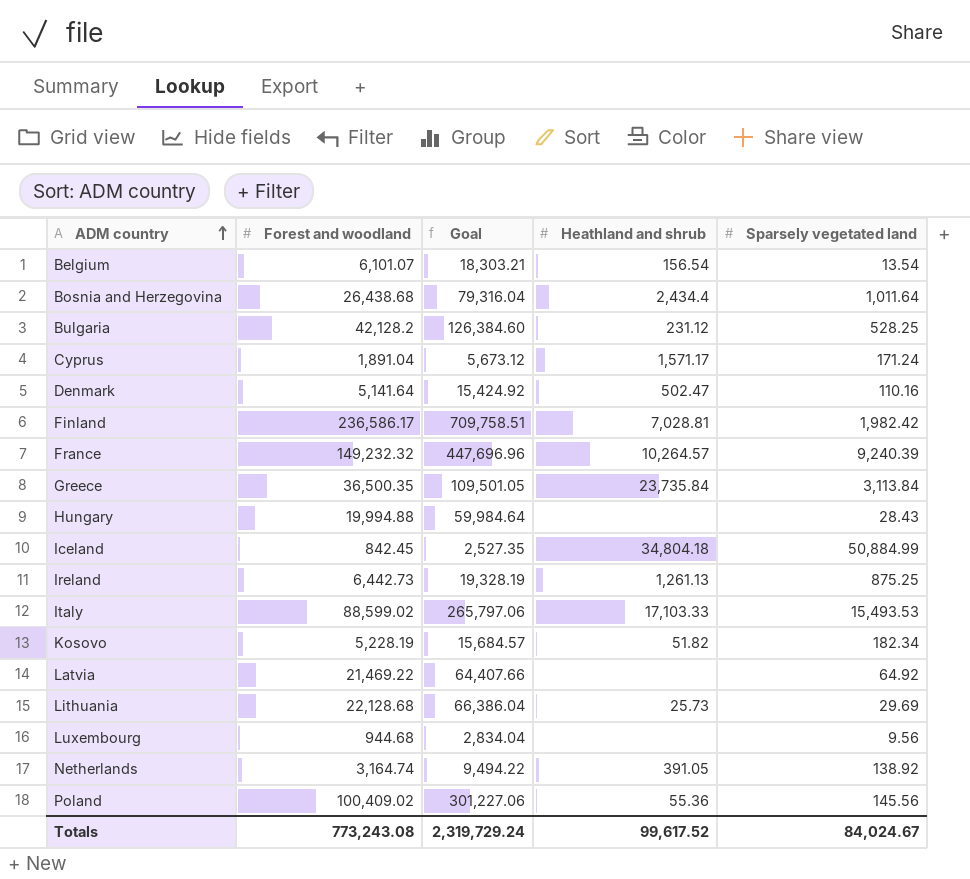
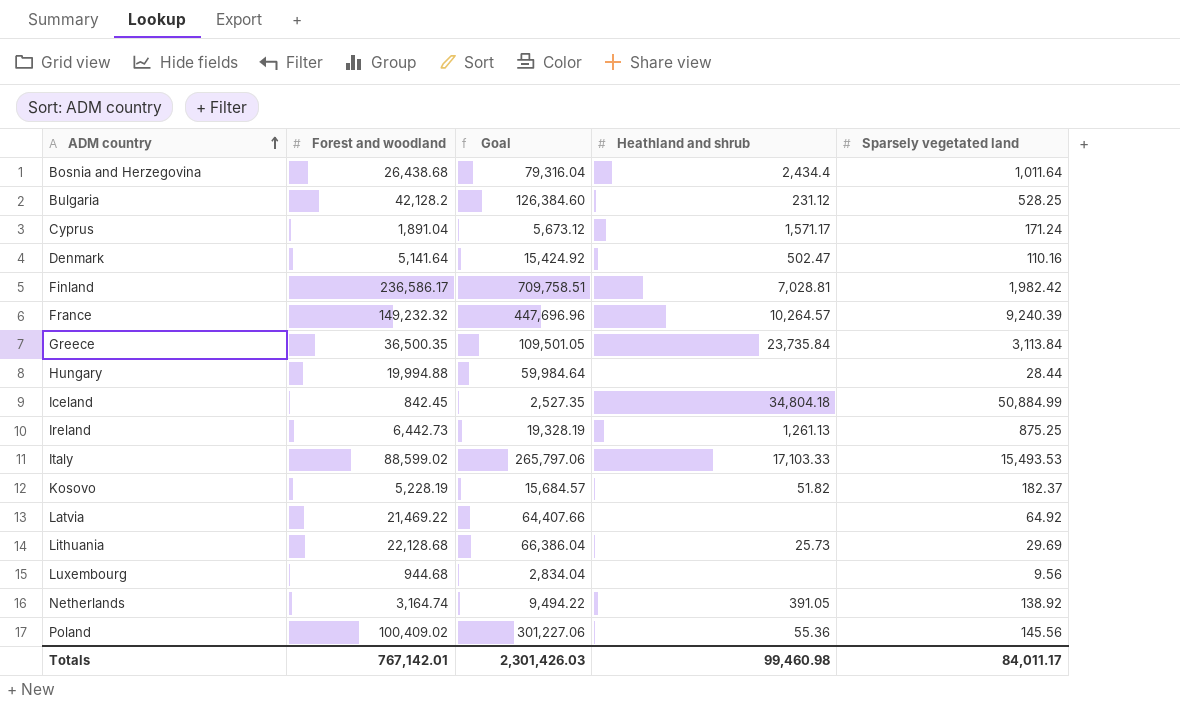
row Belgium: 6,101.07 | 18,303.21 | 156.54 | 13.54 -> none
Hungary | Sparsely vegetated land: 28.43 -> 28.44
Kosovo | Sparsely vegetated land: 182.34 -> 182.37
Totals | Forest and woodland: 773,243.08 -> 767,142.01
Totals | Goal: 2,319,729.24 -> 2,301,426.03
Totals | Heathland and shrub: 99,617.52 -> 99,460.98
Totals | Sparsely vegetated land: 84,024.67 -> 84,011.17

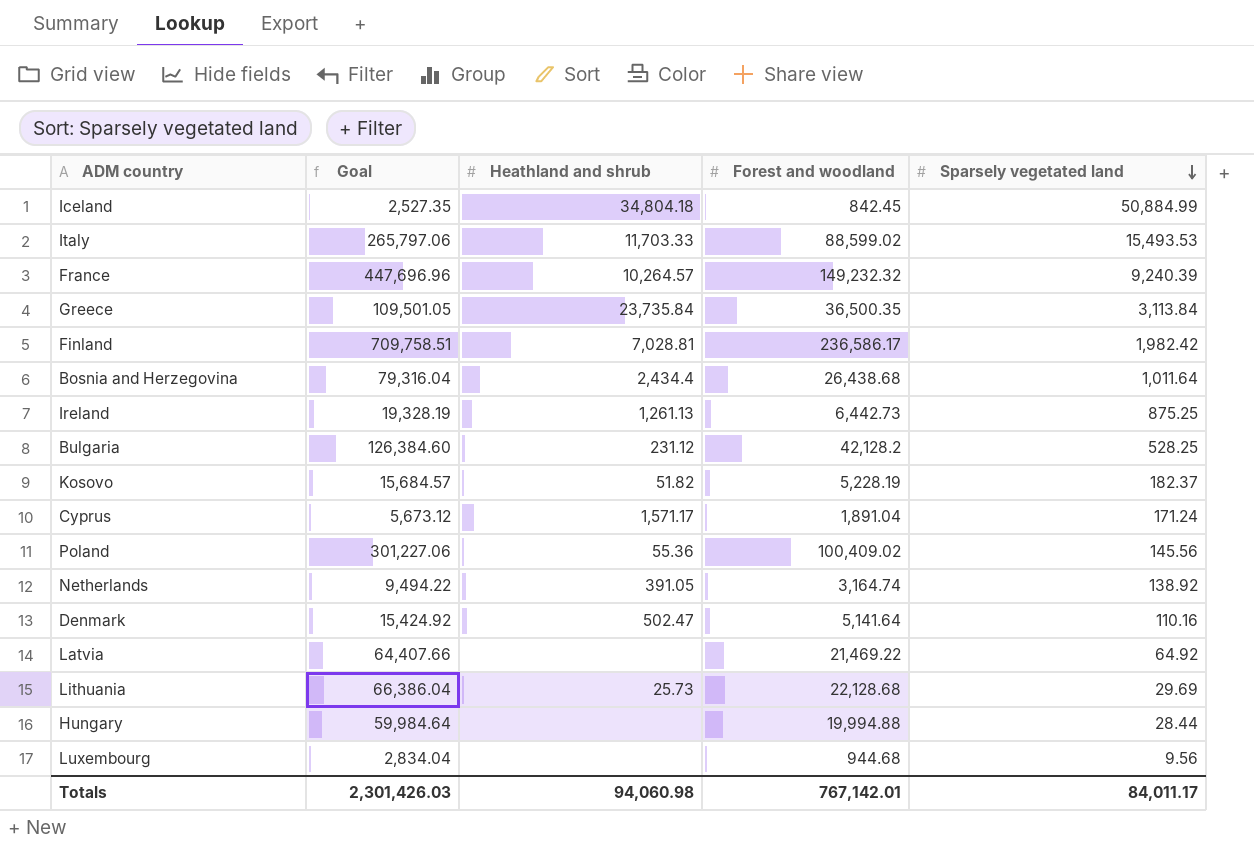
row order: ADM country ascending -> Sparsely vegetated land descending
column Forest and woodland | position: 2 -> 4
Italy | Heathland and shrub: 17,103.33 -> 11,703.33
Totals | Heathland and shrub: 99,460.98 -> 94,060.98

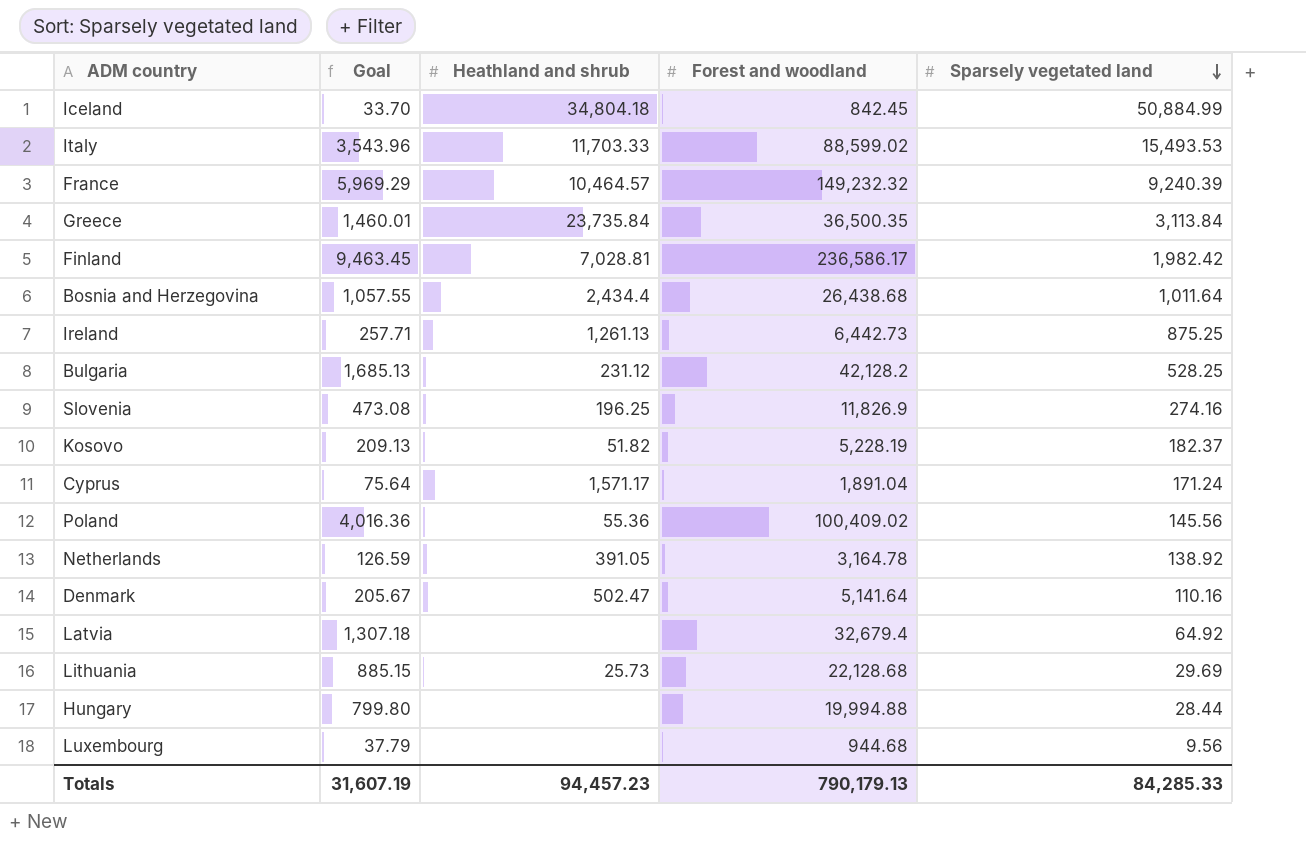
column Goal | formula: [Forest and woodland] * 3 -> [Forest and woodland] * 0.04
France | Heathland and shrub: 10,264.57 -> 10,464.57
row Slovenia: none -> 473.08 | 196.25 | 11,826.9 | 274.16
Netherlands | Forest and woodland: 3,164.74 -> 3,164.78
Latvia | Forest and woodland: 21,469.22 -> 32,679.4
Totals | Goal: 2,301,426.03 -> 31,607.19
Totals | Heathland and shrub: 94,060.98 -> 94,457.23
Totals | Forest and woodland: 767,142.01 -> 790,179.13
Totals | Sparsely vegetated land: 84,011.17 -> 84,285.33

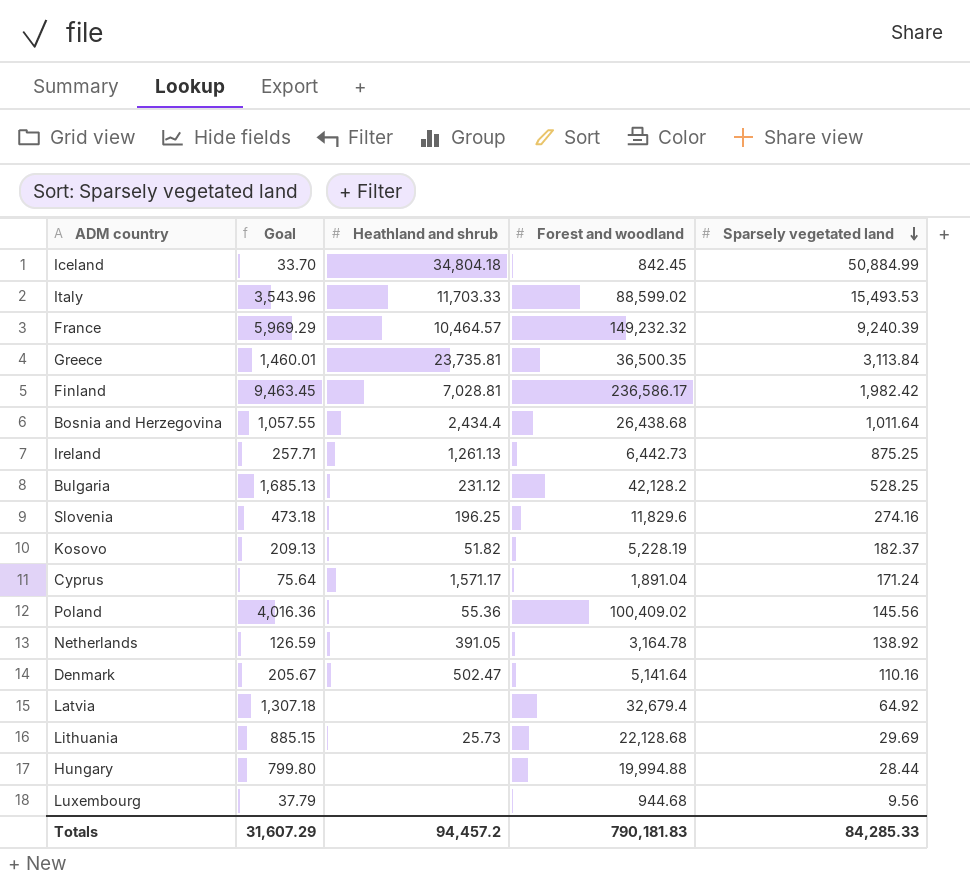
Greece | Heathland and shrub: 23,735.84 -> 23,735.81
Slovenia | Goal: 473.08 -> 473.18
Slovenia | Forest and woodland: 11,826.9 -> 11,829.6
Totals | Goal: 31,607.19 -> 31,607.29
Totals | Heathland and shrub: 94,457.23 -> 94,457.2
Totals | Forest and woodland: 790,179.13 -> 790,181.83

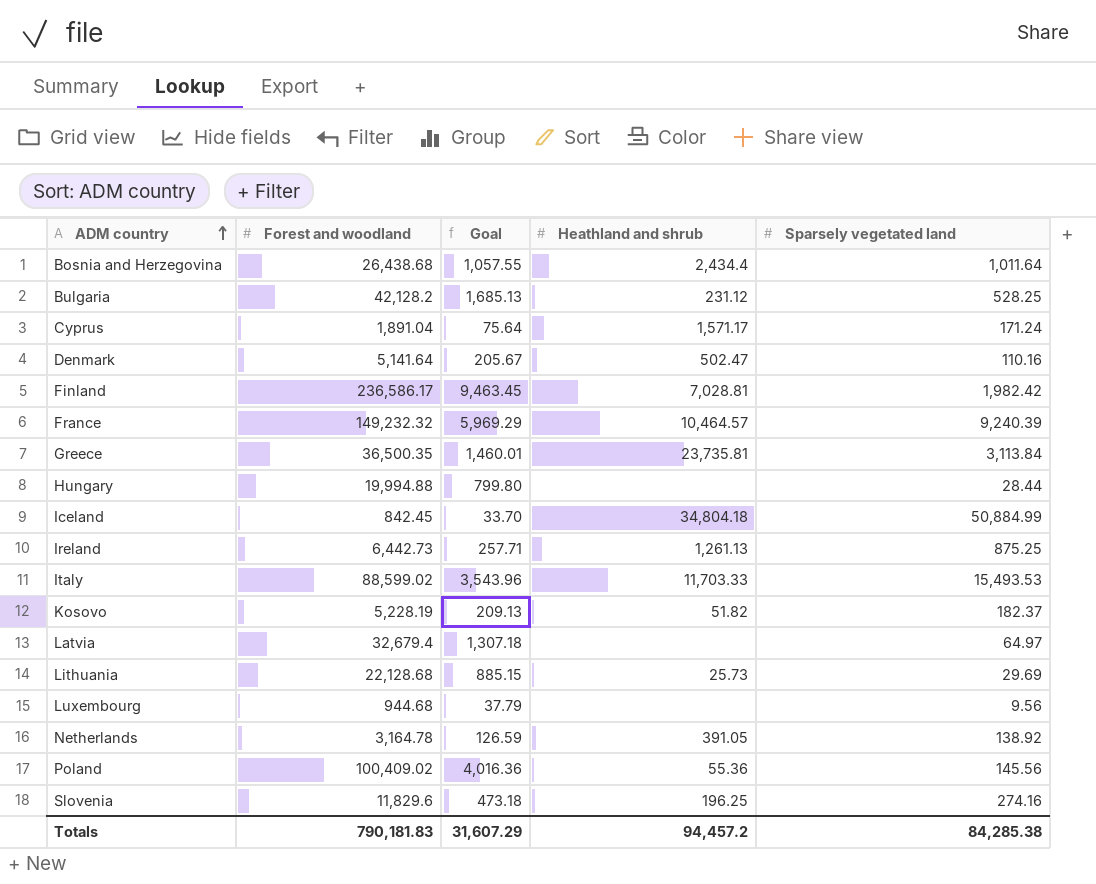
row order: Sparsely vegetated land descending -> ADM country ascending
column Forest and woodland | position: 4 -> 2
Latvia | Sparsely vegetated land: 64.92 -> 64.97
Totals | Sparsely vegetated land: 84,285.33 -> 84,285.38

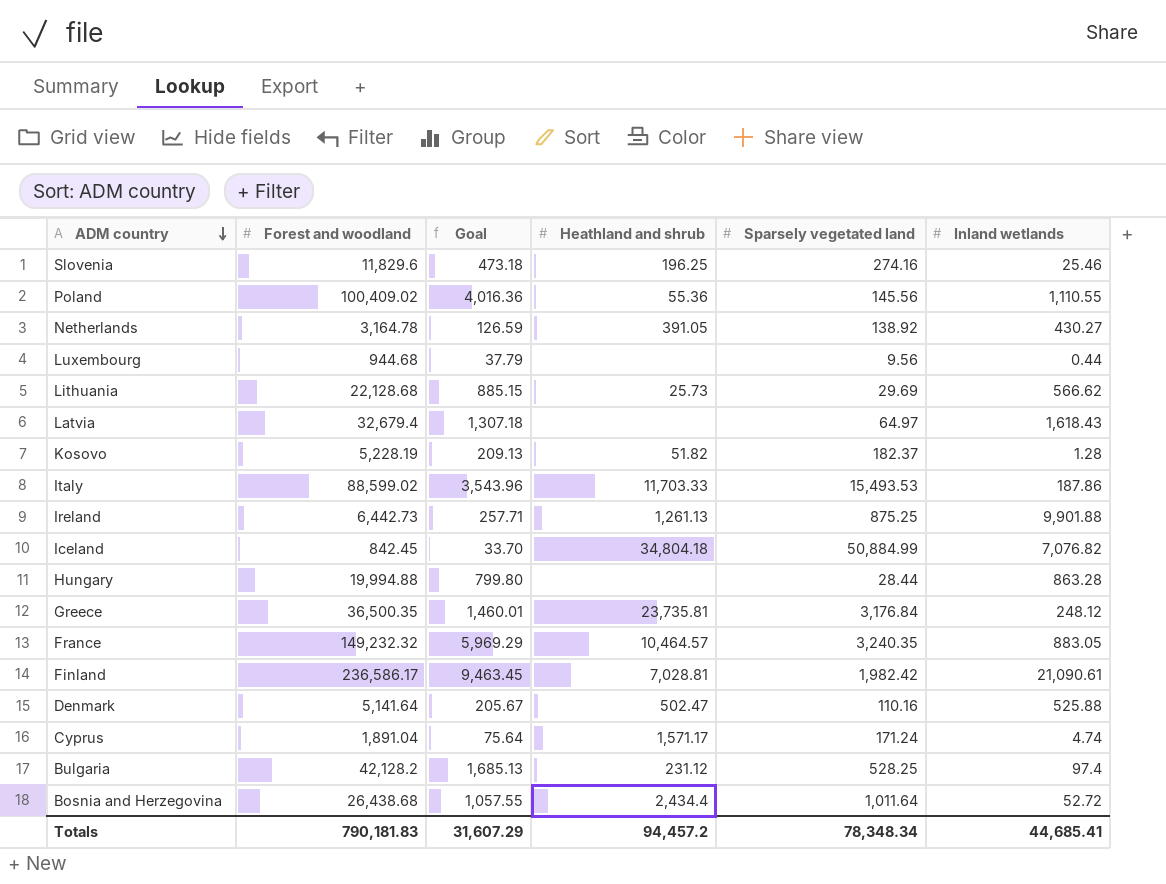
row order: ADM country ascending -> ADM country descending
column Inland wetlands | position: none -> 6
Greece | Sparsely vegetated land: 3,113.84 -> 3,176.84
France | Sparsely vegetated land: 9,240.39 -> 3,240.35
Totals | Sparsely vegetated land: 84,285.38 -> 78,348.34

